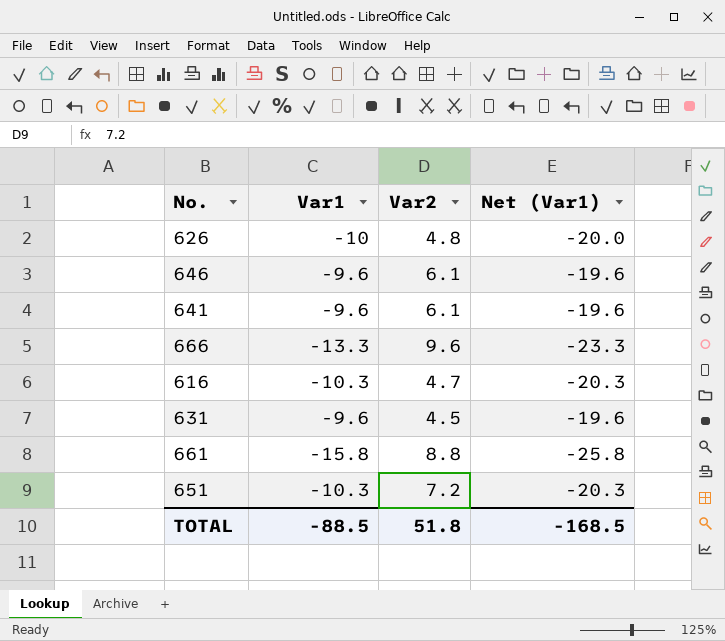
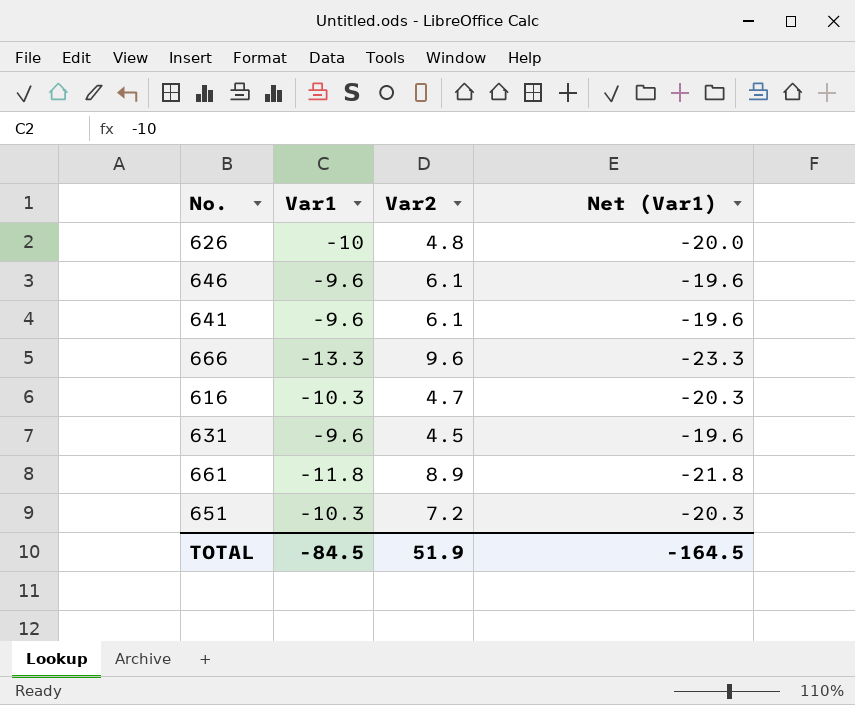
661 | Var1: -15.8 -> -11.8
661 | Var2: 8.8 -> 8.9
661 | Net (Var1): -25.8 -> -21.8
TOTAL | Var1: -88.5 -> -84.5
TOTAL | Var2: 51.8 -> 51.9
TOTAL | Net (Var1): -168.5 -> -164.5

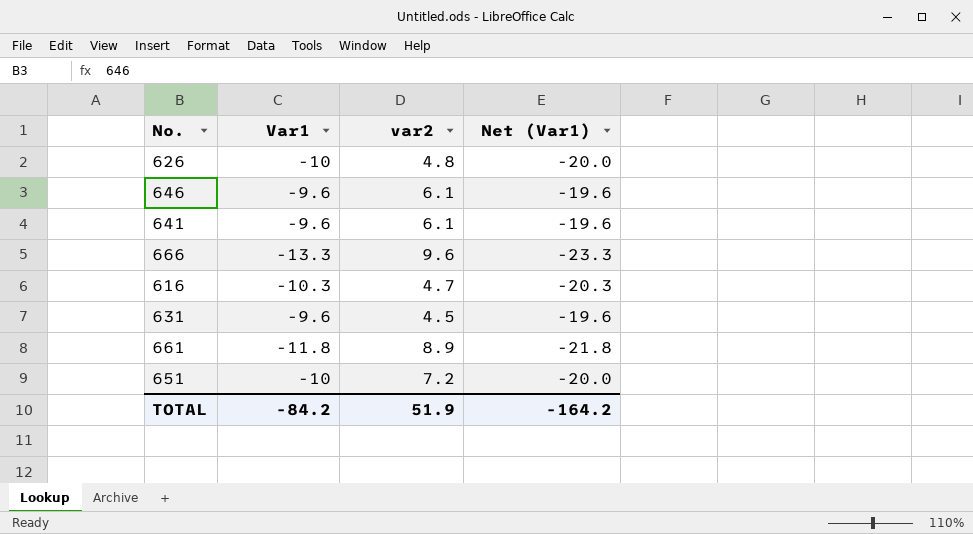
column name: Var2 -> var2
651 | Var1: -10.3 -> -10
651 | Net (Var1): -20.3 -> -20.0
TOTAL | Var1: -84.5 -> -84.2
TOTAL | Net (Var1): -164.5 -> -164.2

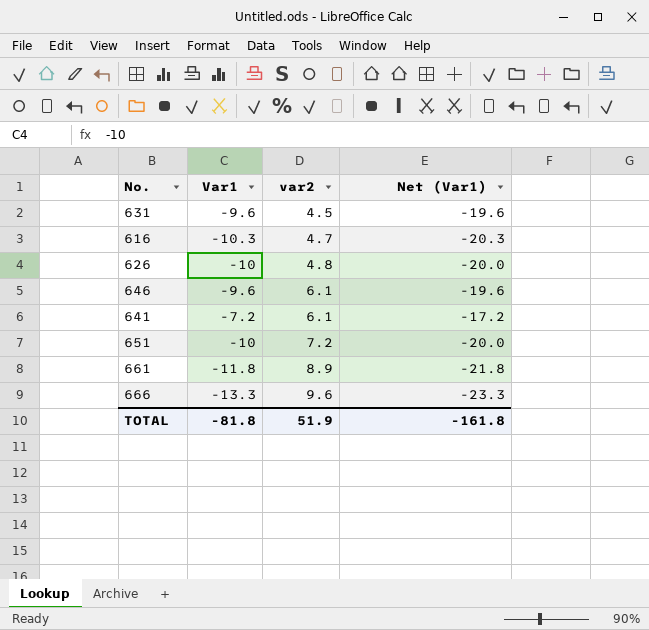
row order: none -> var2 ascending
641 | Var1: -9.6 -> -7.2
641 | Net (Var1): -19.6 -> -17.2
TOTAL | Var1: -84.2 -> -81.8
TOTAL | Net (Var1): -164.2 -> -161.8

